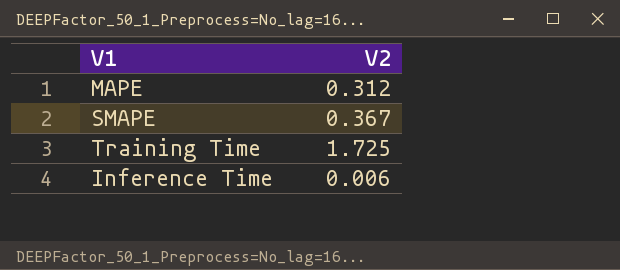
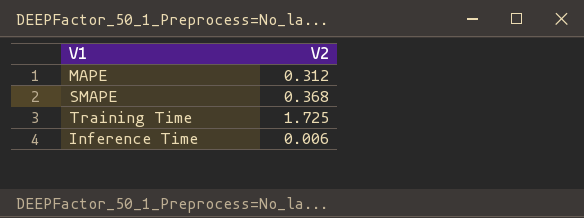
SMAPE | V2: 0.367 -> 0.368

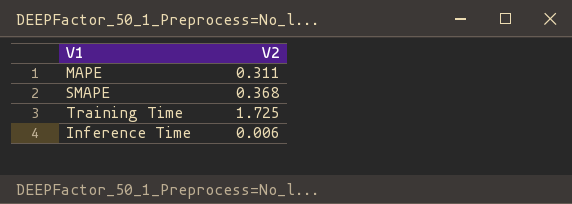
MAPE | V2: 0.312 -> 0.311

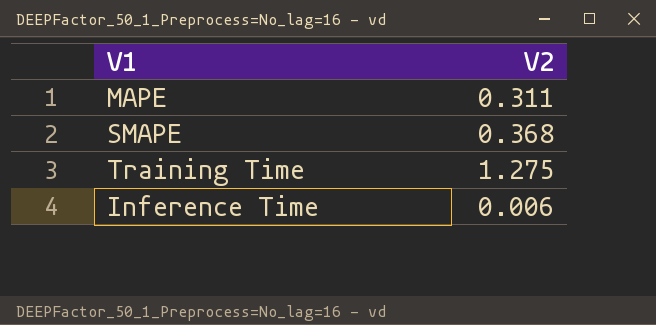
Training Time | V2: 1.725 -> 1.275

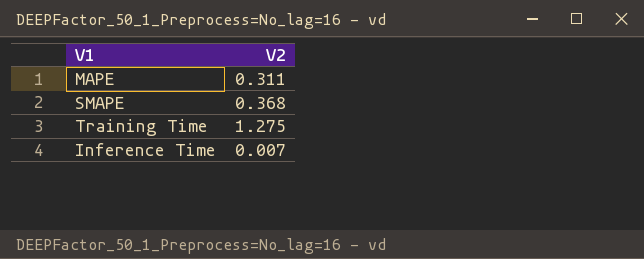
Inference Time | V2: 0.006 -> 0.007

